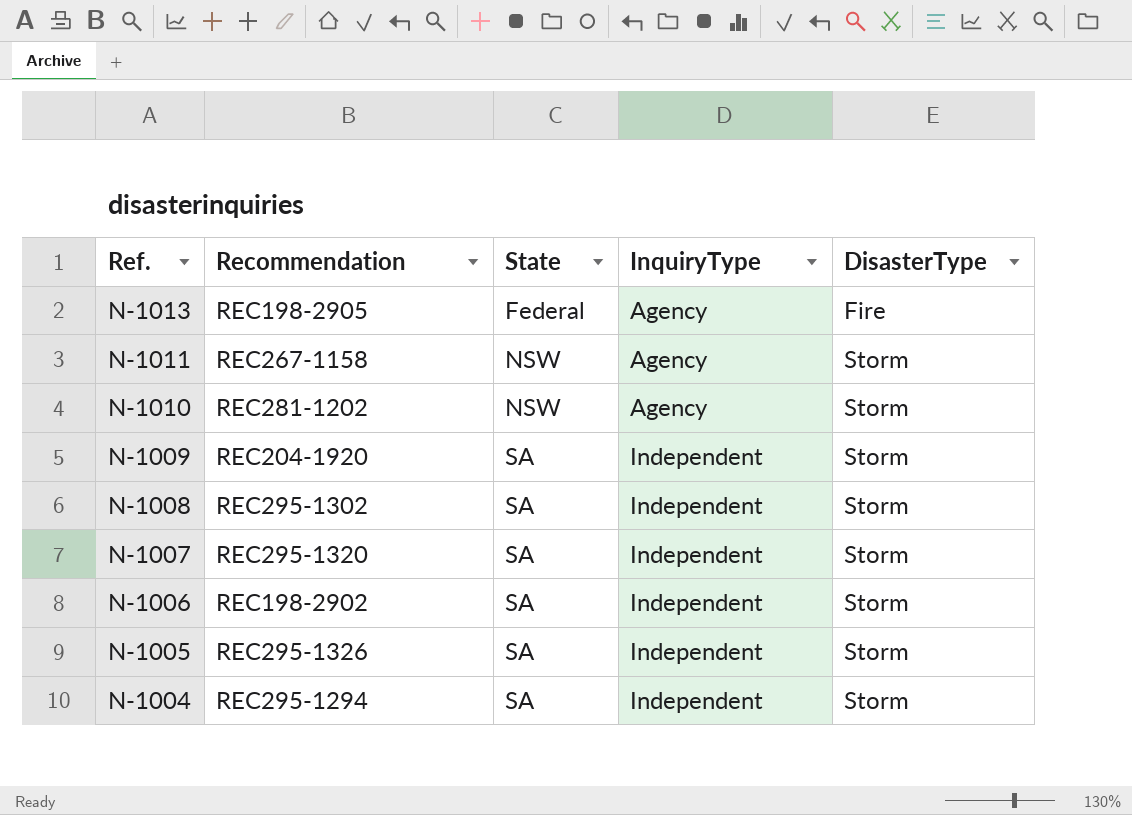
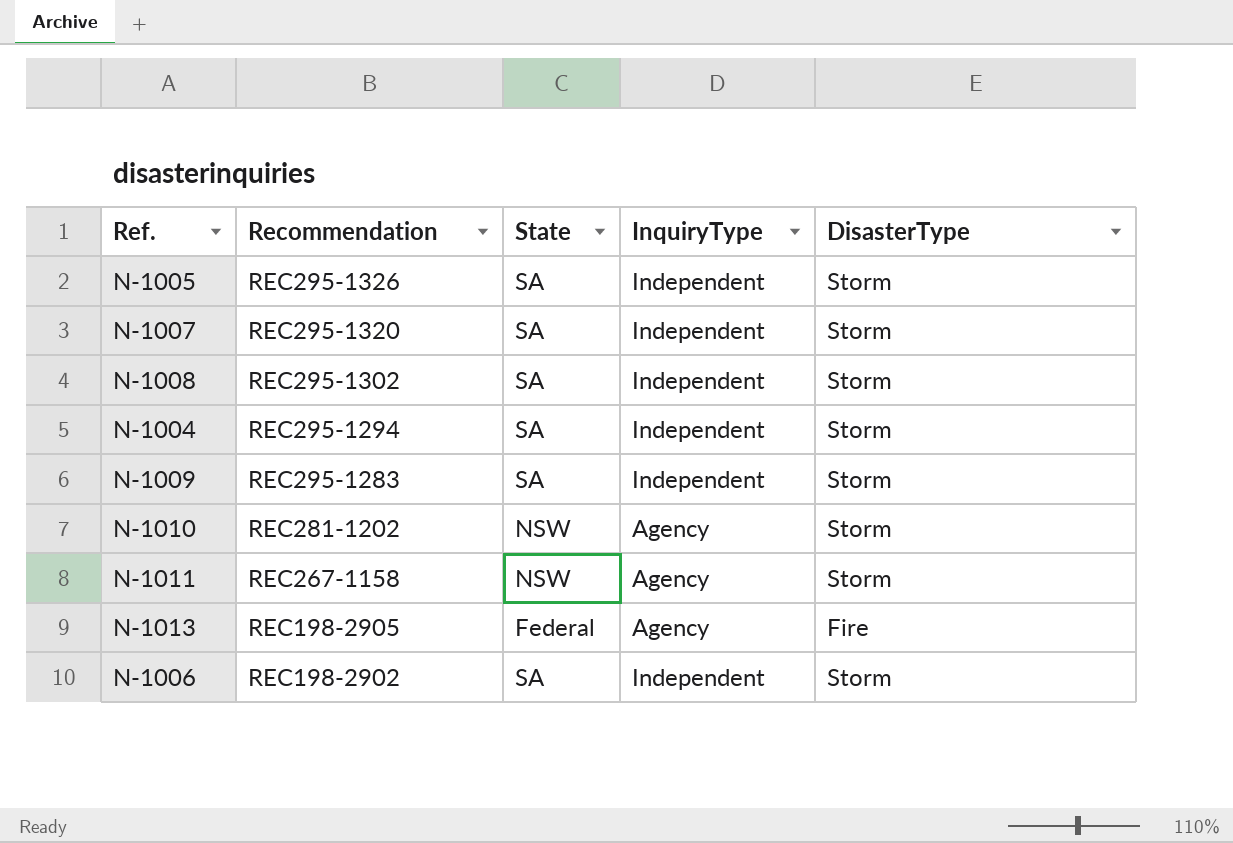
row order: Ref. descending -> Recommendation descending
N-1009 | Recommendation: REC204-1920 -> REC295-1283

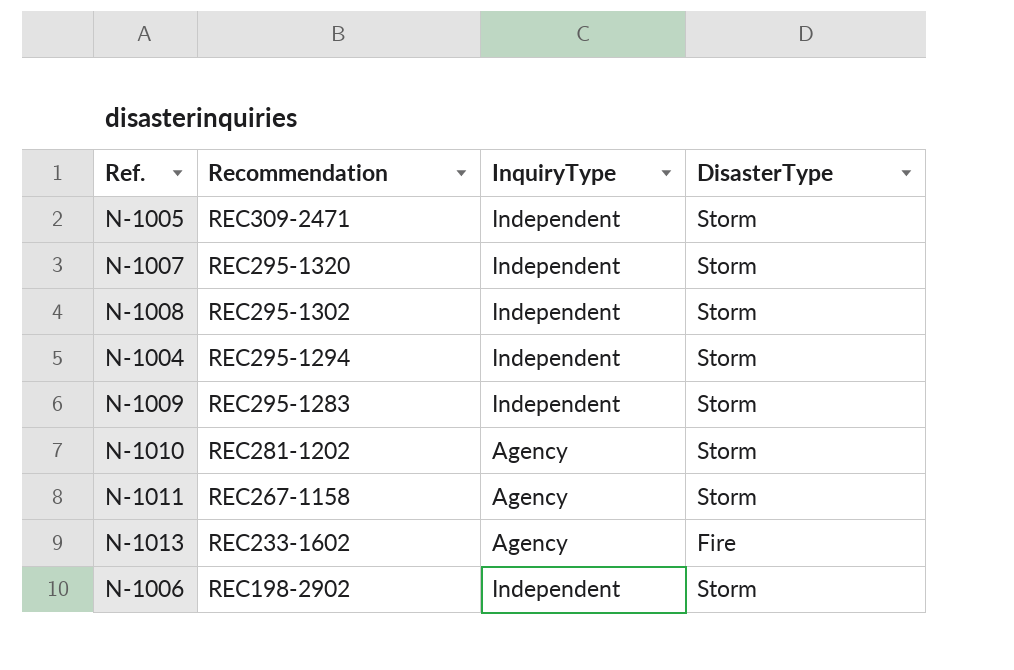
column State | position: 3 -> none
N-1005 | Recommendation: REC295-1326 -> REC309-2471
N-1013 | Recommendation: REC198-2905 -> REC233-1602

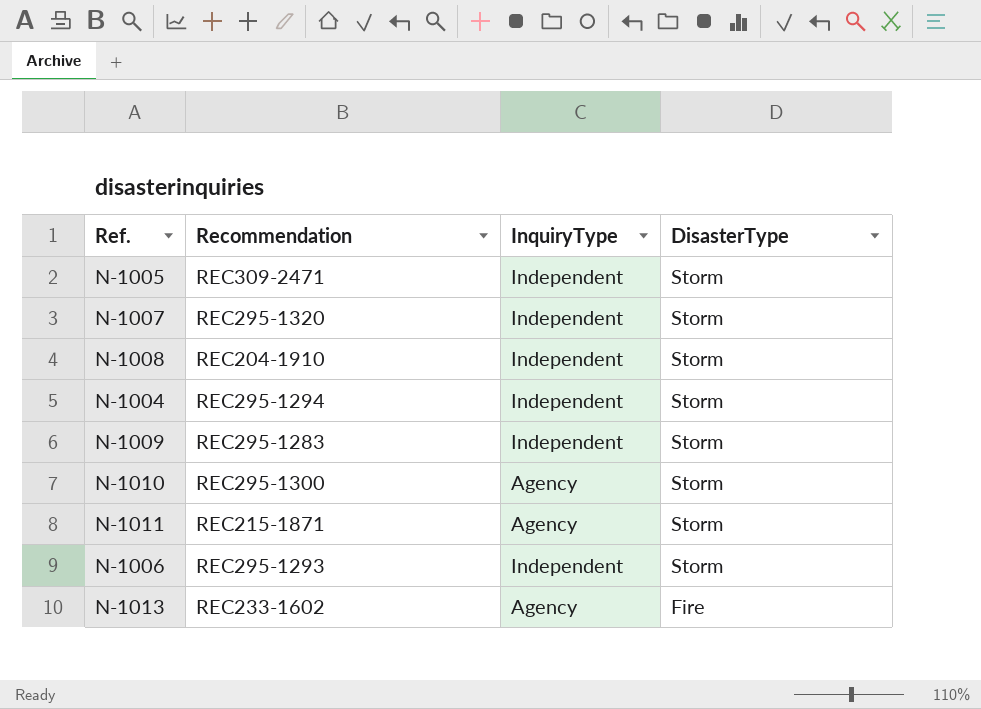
row order: Recommendation descending -> DisasterType descending
N-1008 | Recommendation: REC295-1302 -> REC204-1910
N-1010 | Recommendation: REC281-1202 -> REC295-1300
N-1011 | Recommendation: REC267-1158 -> REC215-1871
N-1006 | Recommendation: REC198-2902 -> REC295-1293

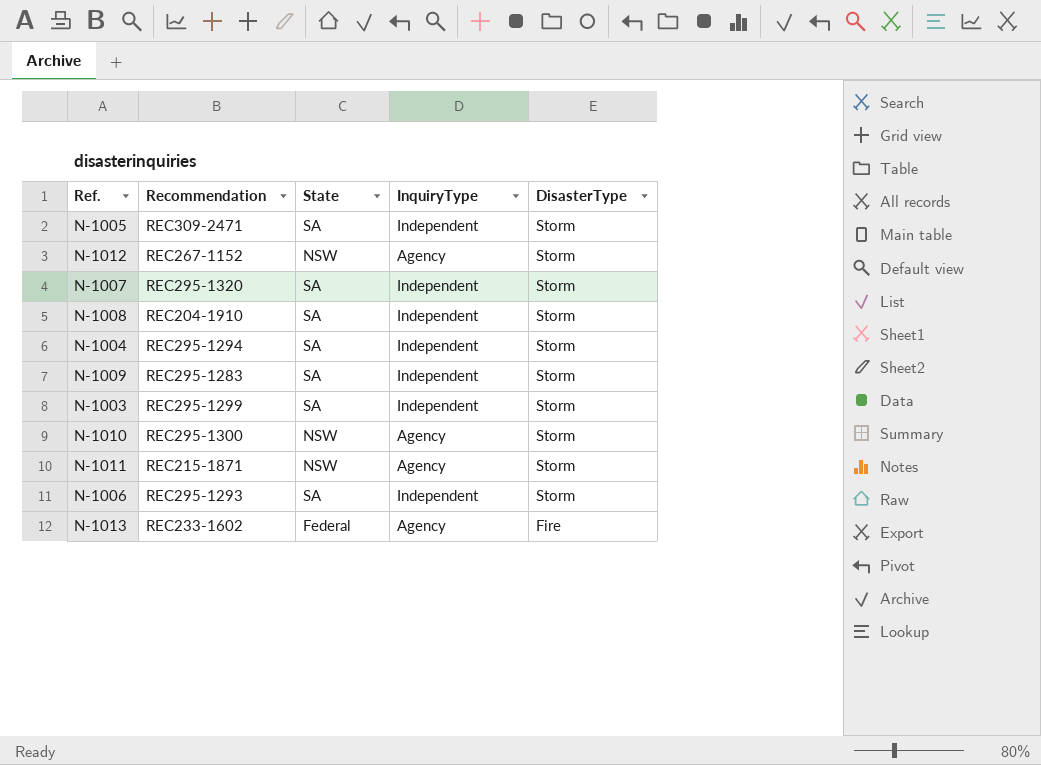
column State | position: none -> 3
row N-1012: none -> REC267-1152 | NSW | Agency | Storm
row N-1003: none -> REC295-1299 | SA | Independent | Storm

